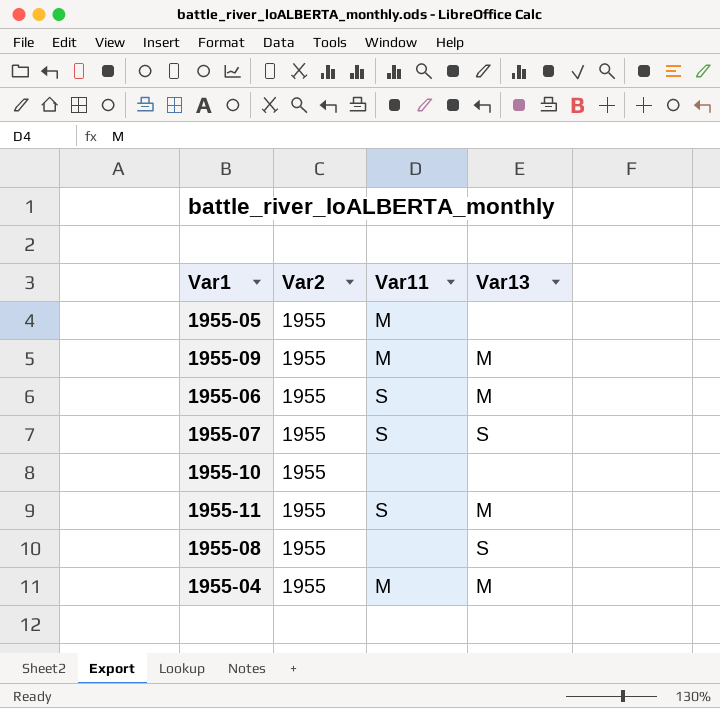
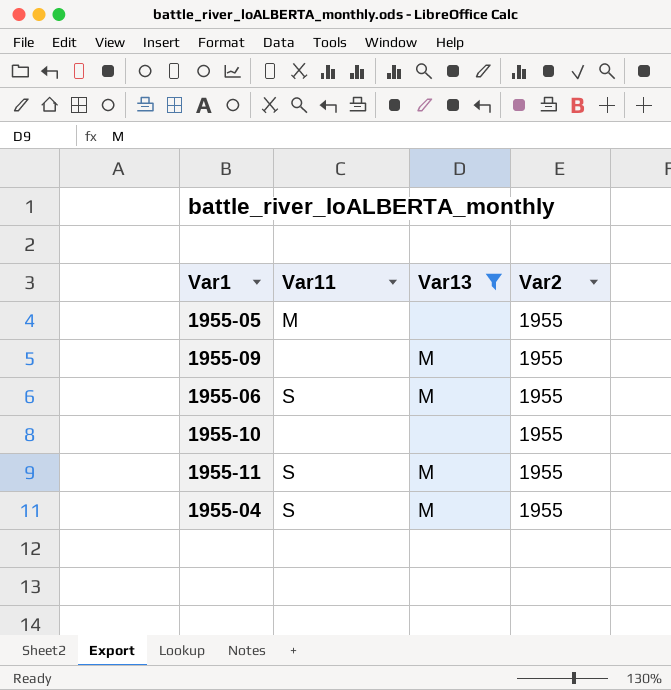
filter: none -> Var13 != S
column Var2 | position: 2 -> 4
1955-09 | Var11: M -> none
1955-04 | Var11: M -> S

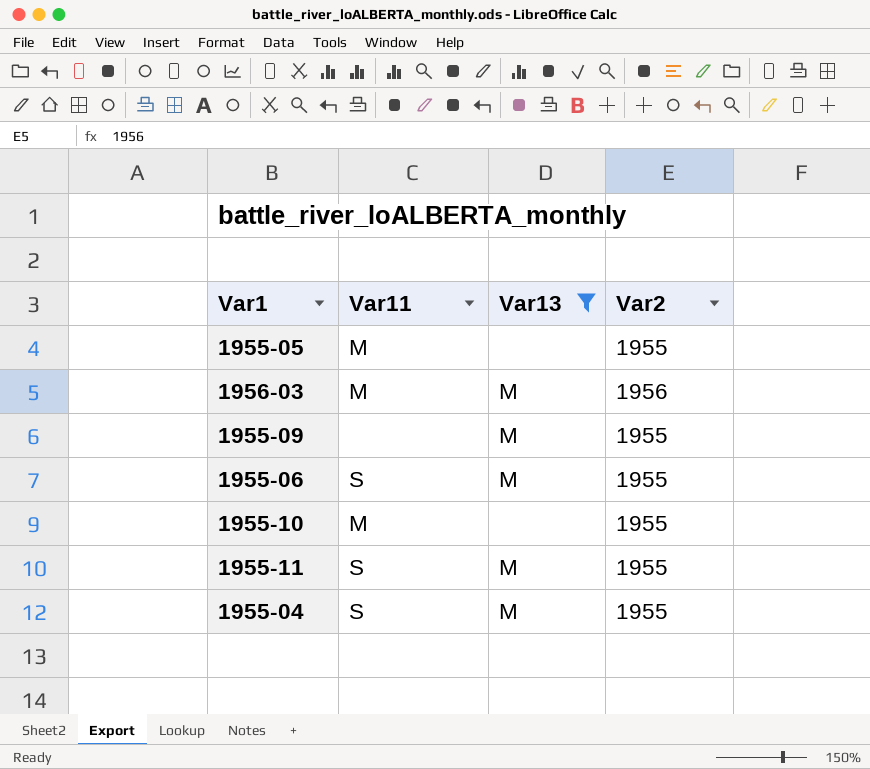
row 1956-03: none -> M | M | 1956
1955-10 | Var11: none -> M

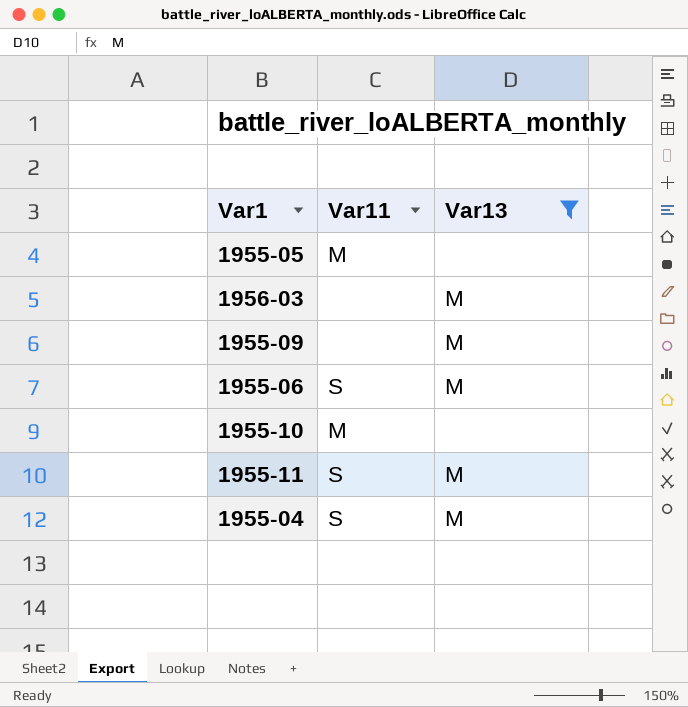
column Var2 | position: 4 -> none
1956-03 | Var11: M -> none

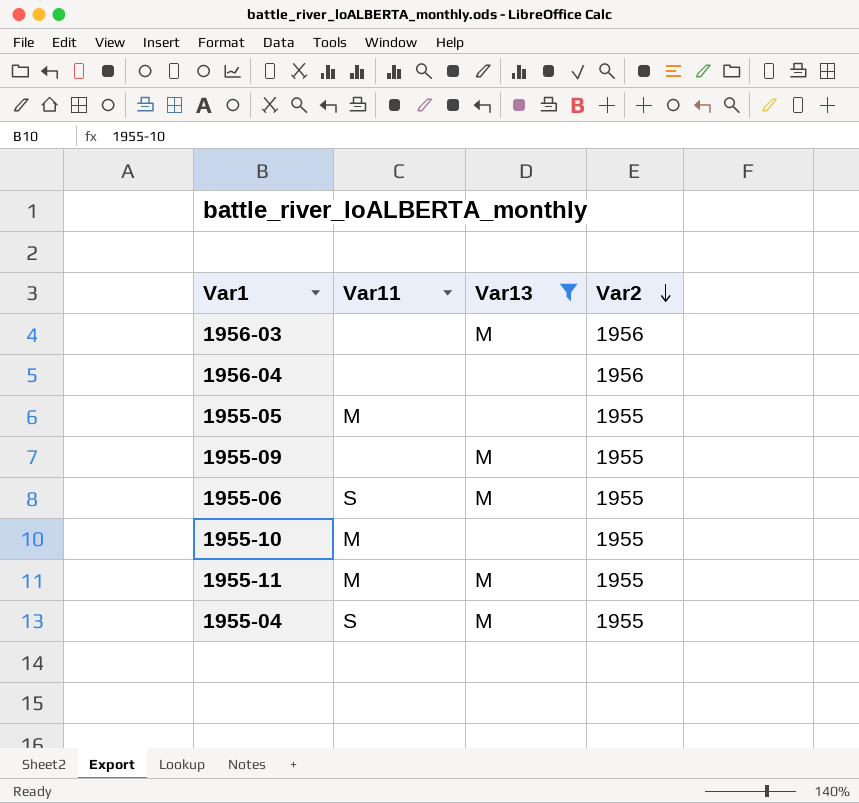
row order: none -> Var2 descending
column Var2 | position: none -> 4
row 1956-04: none -> none | none | 1956
1955-11 | Var11: S -> M

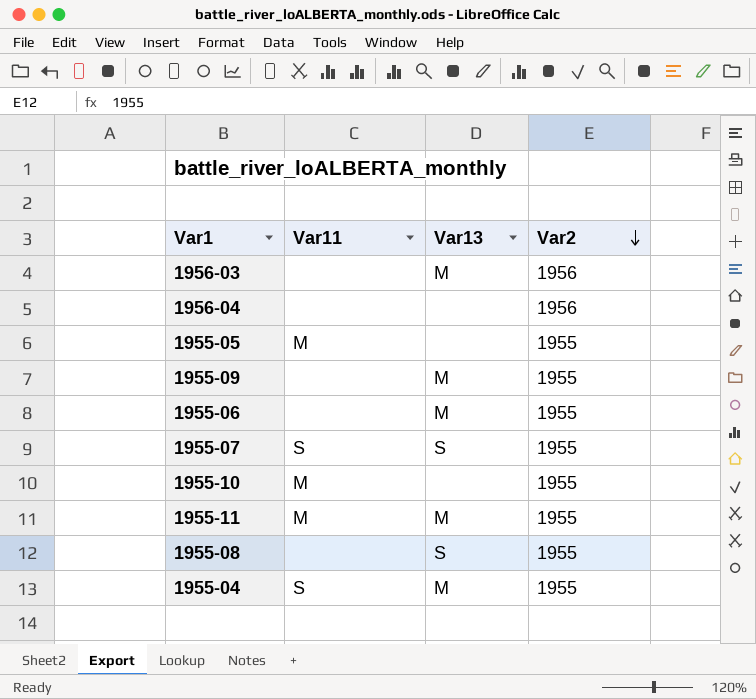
filter: Var13 != S -> none
1955-06 | Var11: S -> none

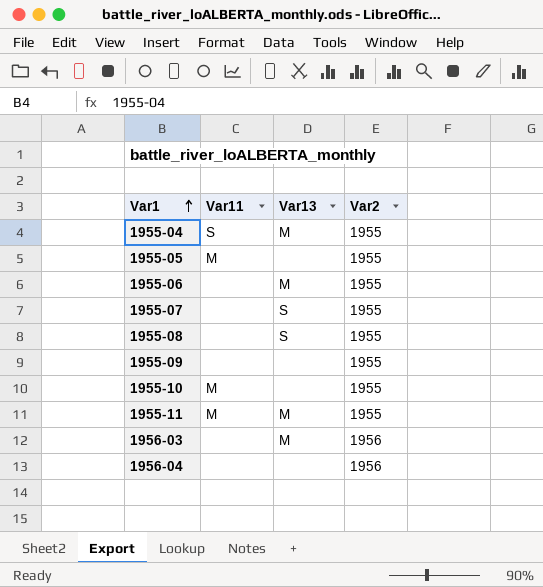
row order: Var2 descending -> Var1 ascending
1955-07 | Var11: S -> none
1955-09 | Var13: M -> none

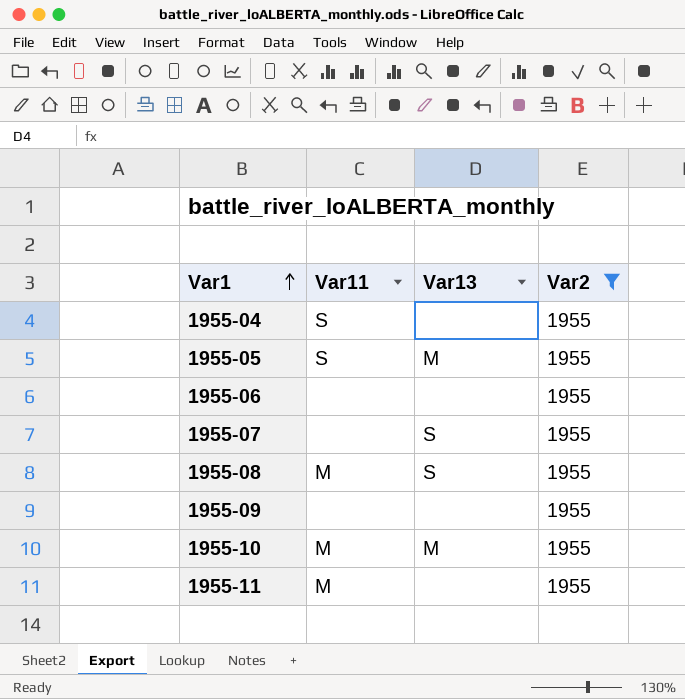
filter: none -> Var2 = 1955
1955-04 | Var13: M -> none
1955-05 | Var11: M -> S
1955-05 | Var13: none -> M
1955-06 | Var13: M -> none
1955-08 | Var11: none -> M
1955-10 | Var13: none -> M
1955-11 | Var13: M -> none

